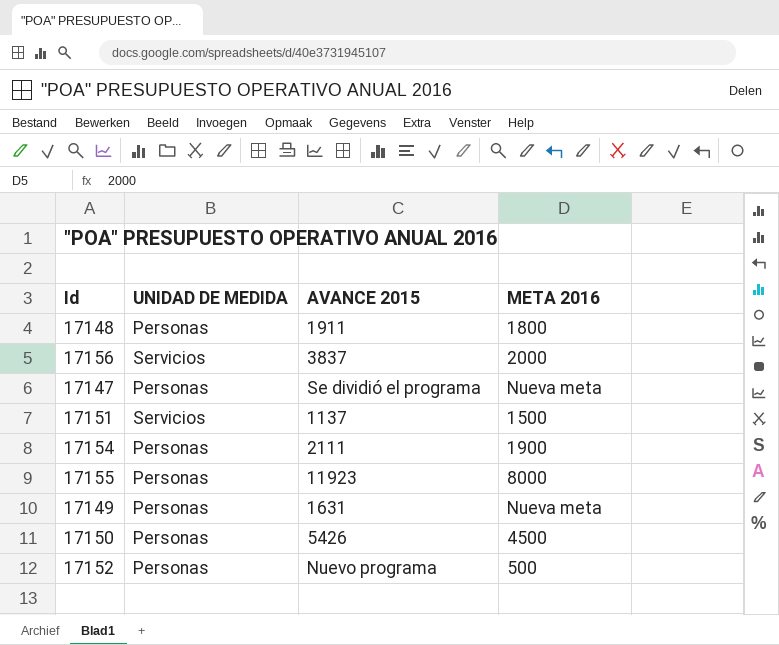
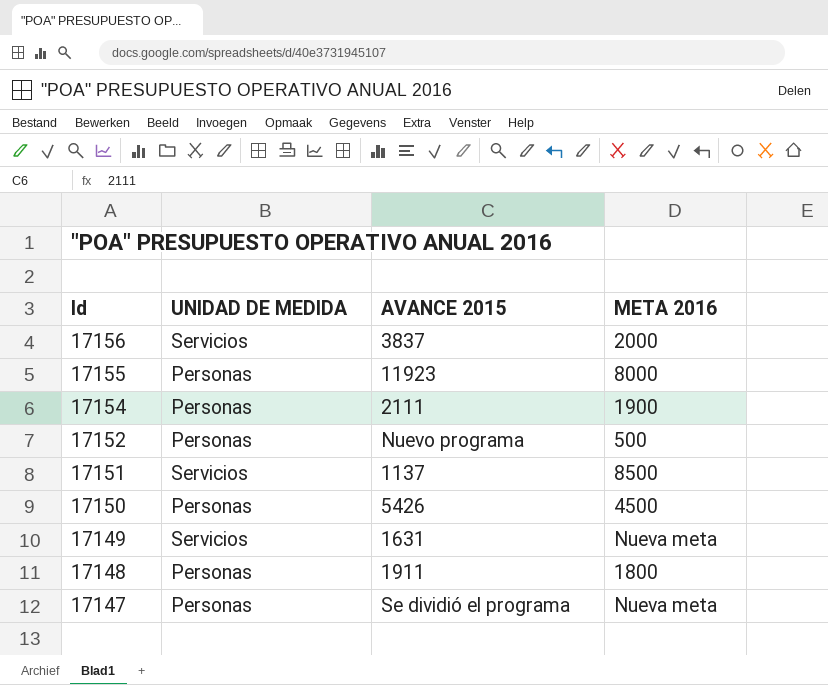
row order: none -> Id descending
17151 | META 2016: 1500 -> 8500
17149 | UNIDAD DE MEDIDA: Personas -> Servicios

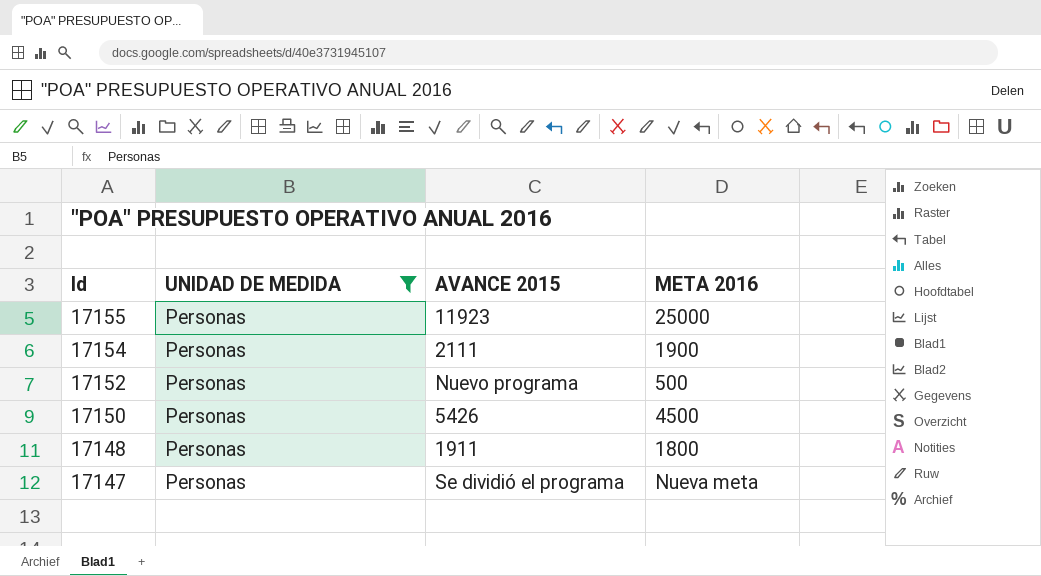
filter: none -> UNIDAD DE MEDIDA = Personas
17155 | META 2016: 8000 -> 25000

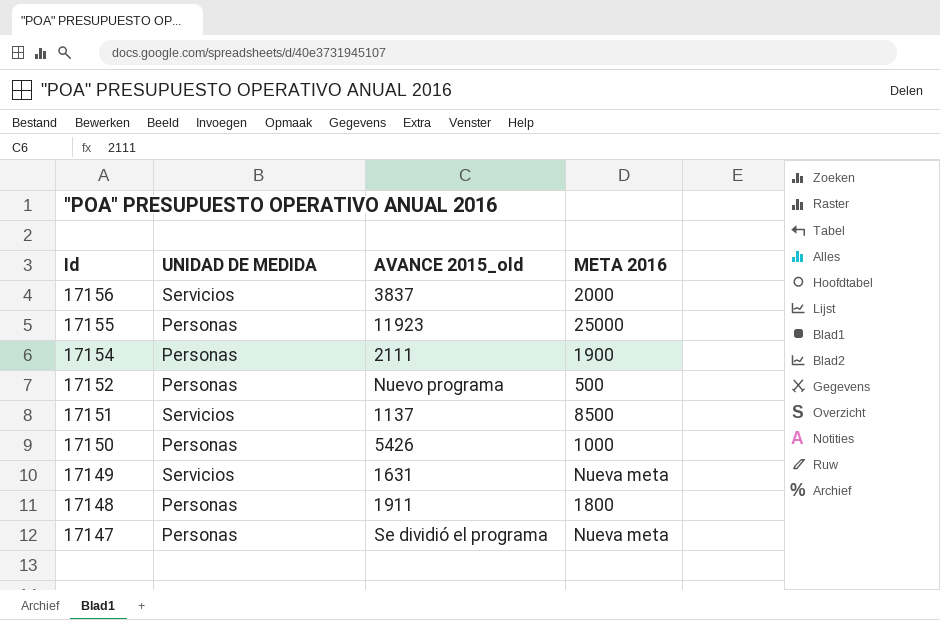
filter: UNIDAD DE MEDIDA = Personas -> none
column name: AVANCE 2015 -> AVANCE 2015_old
17150 | META 2016: 4500 -> 1000

